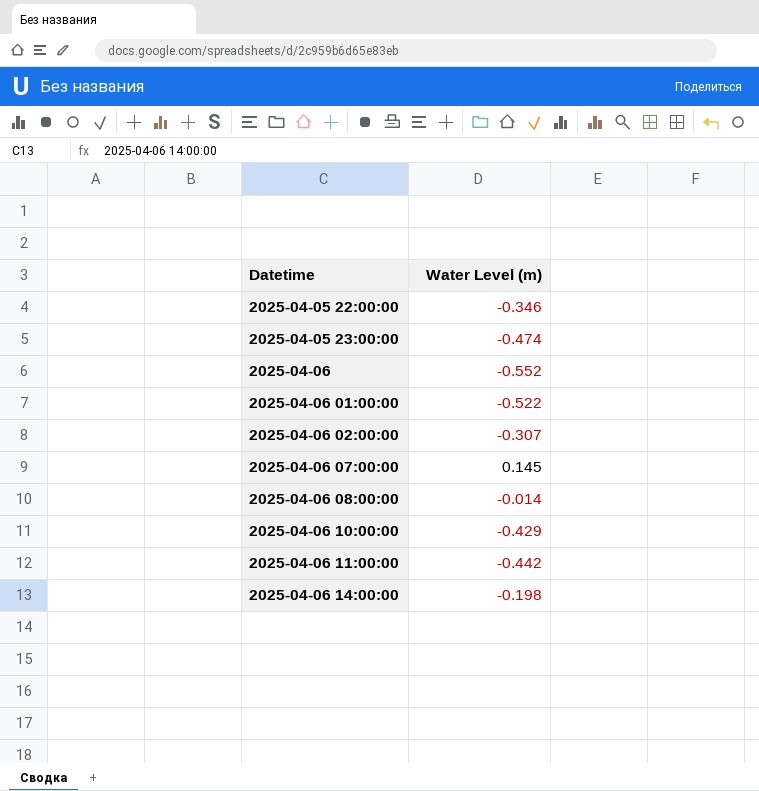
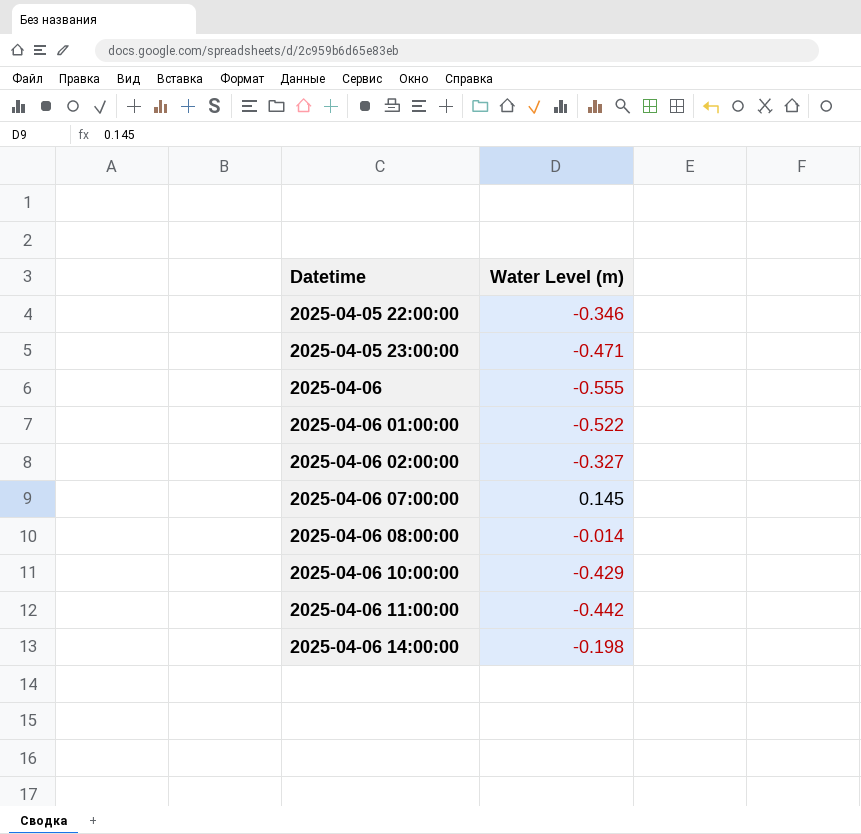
2025-04-05 23:00:00 | Water Level (m): -0.474 -> -0.471
2025-04-06 | Water Level (m): -0.552 -> -0.555
2025-04-06 02:00:00 | Water Level (m): -0.307 -> -0.327

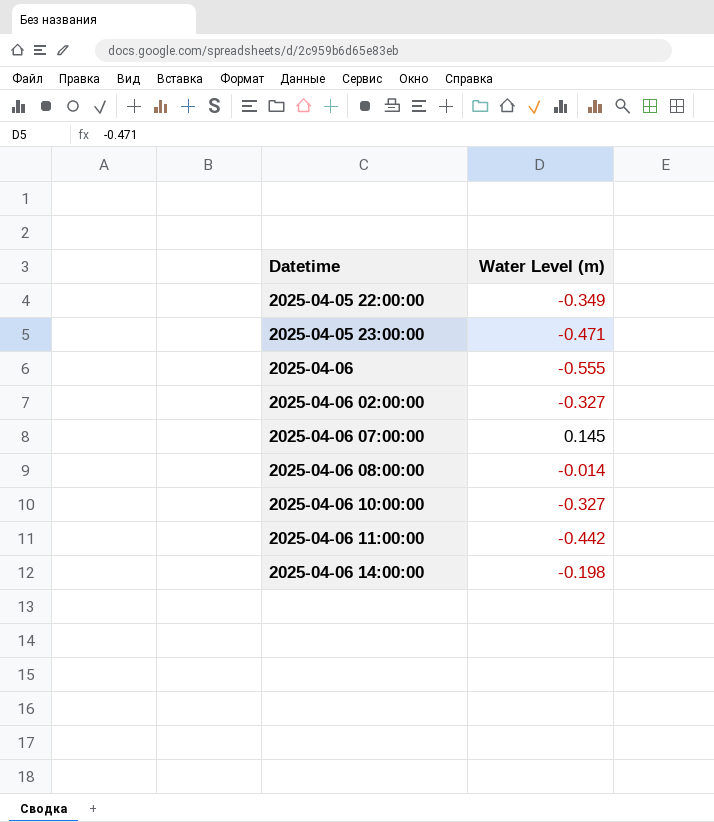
row 2025-04-06 01:00:00: -0.522 -> none
2025-04-05 22:00:00 | Water Level (m): -0.346 -> -0.349
2025-04-06 10:00:00 | Water Level (m): -0.429 -> -0.327

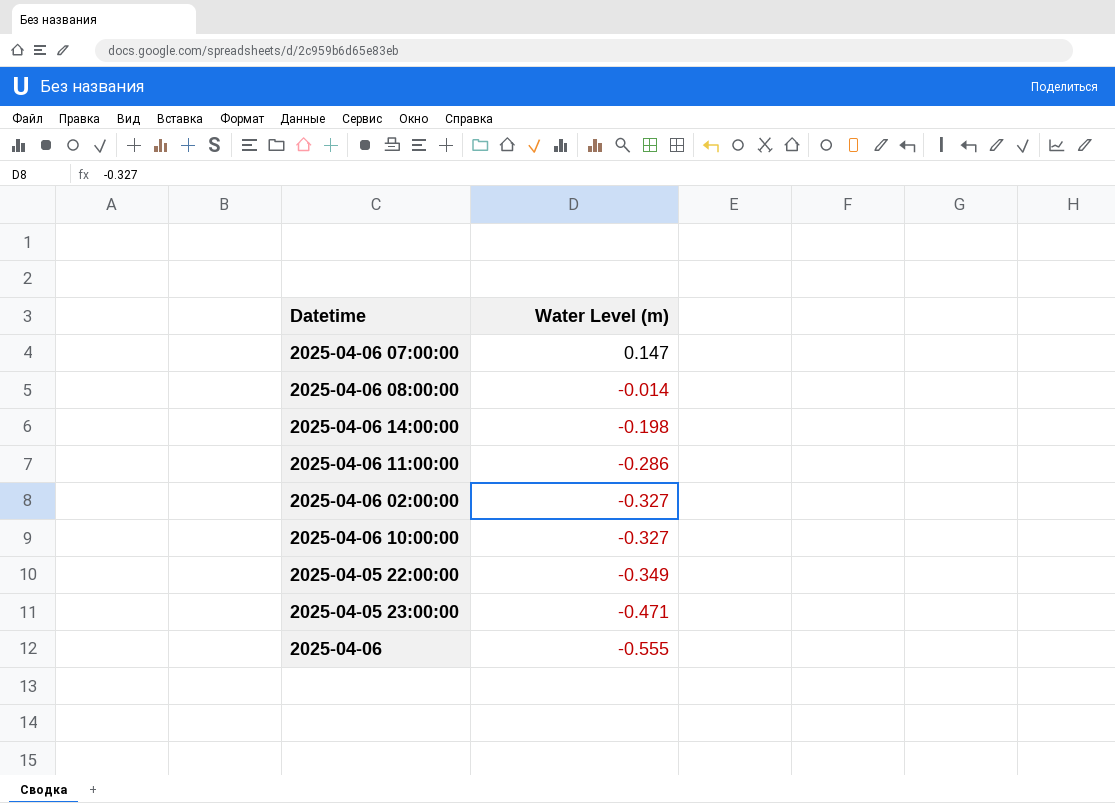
row order: Datetime ascending -> Water Level (m) descending
2025-04-06 07:00:00 | Water Level (m): 0.145 -> 0.147
2025-04-06 11:00:00 | Water Level (m): -0.442 -> -0.286

